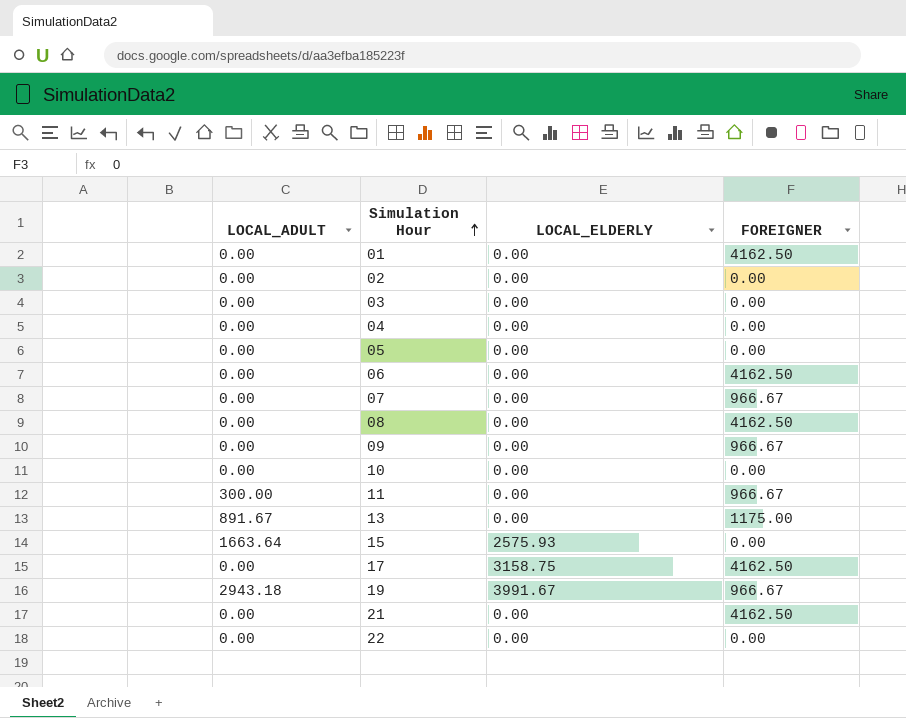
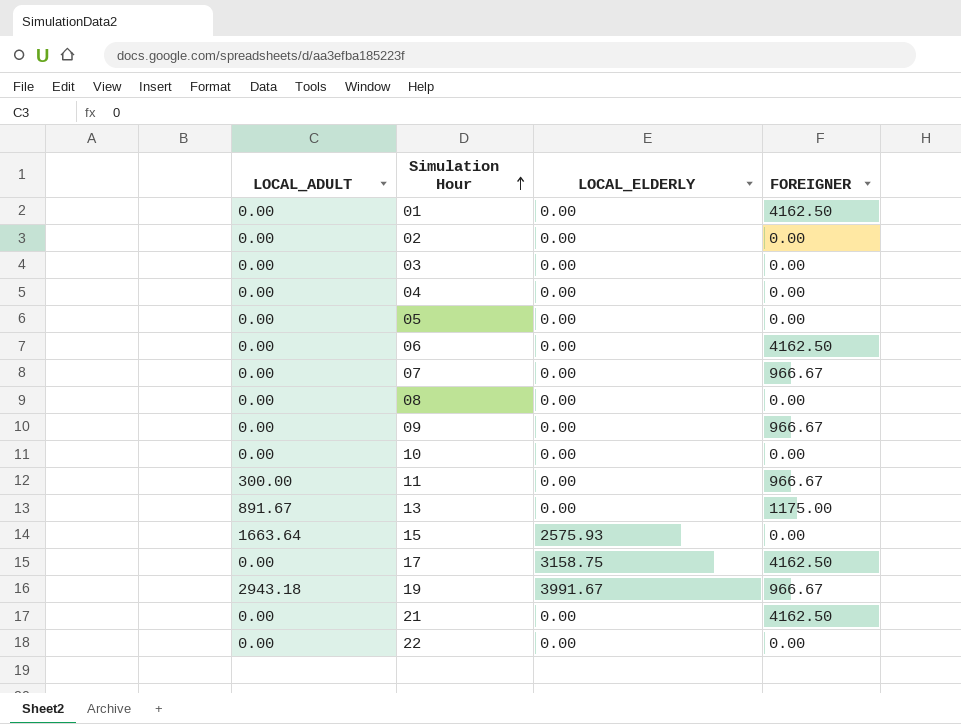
08 | FOREIGNER: 4162.50 -> 0.00

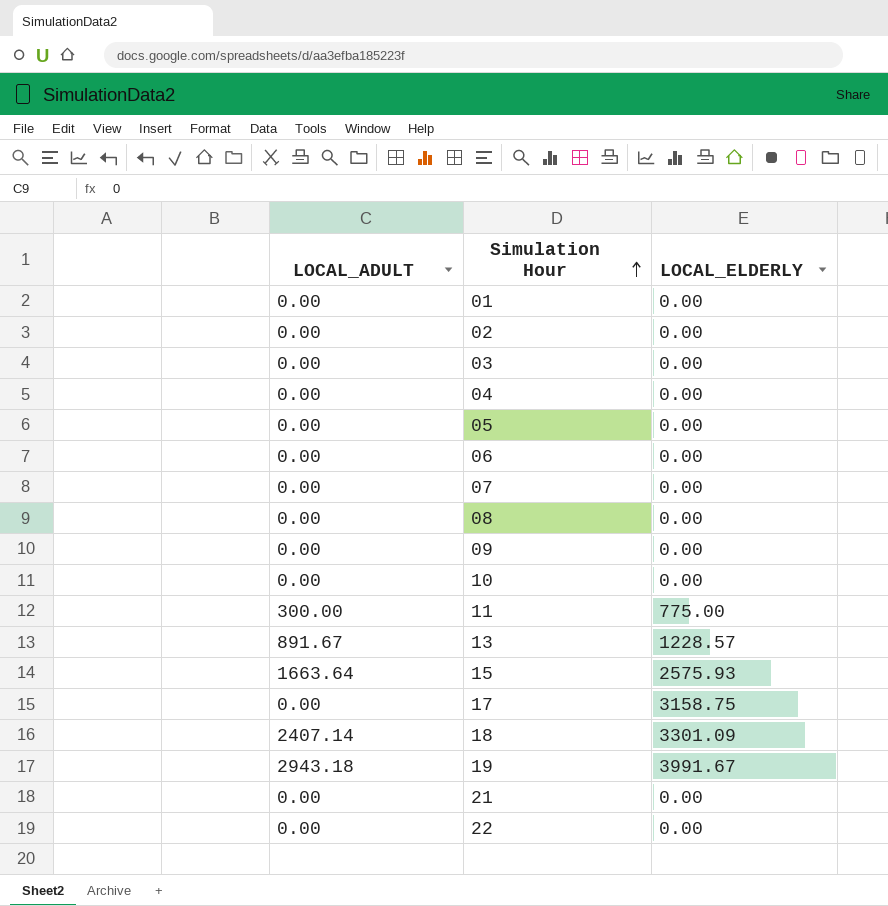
column FOREIGNER | position: 4 -> none
11 | LOCAL_ELDERLY: 0.00 -> 775.00
13 | LOCAL_ELDERLY: 0.00 -> 1228.57
row 18: none -> 2407.14 | 3301.09

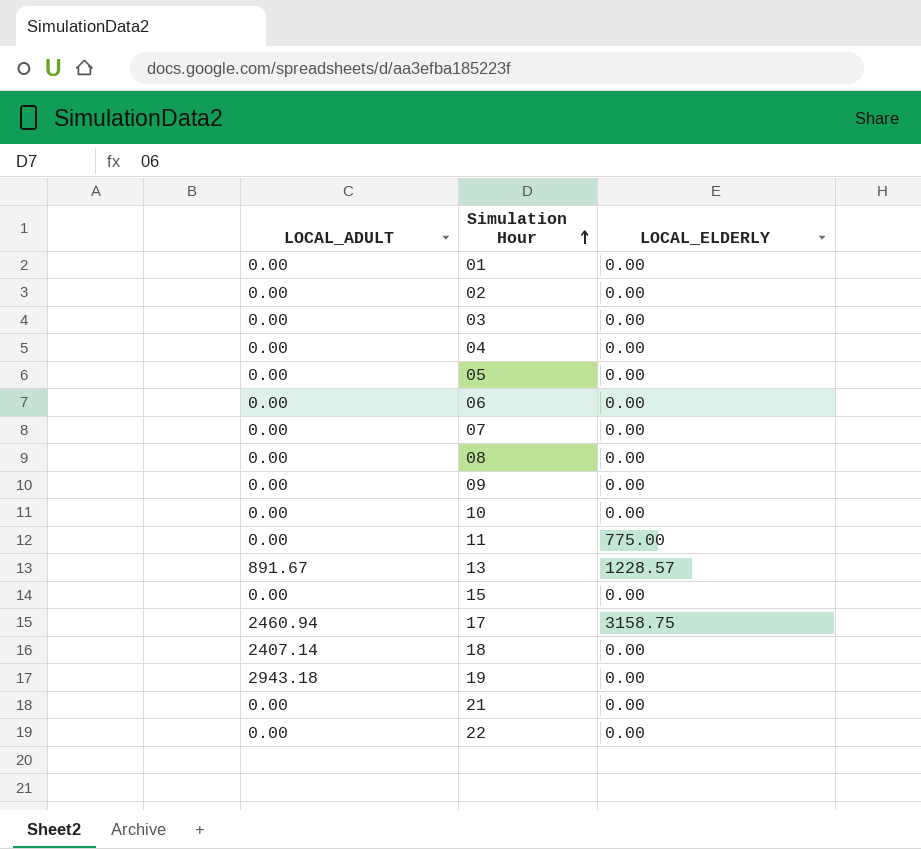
11 | LOCAL_ADULT: 300.00 -> 0.00
15 | LOCAL_ADULT: 1663.64 -> 0.00
15 | LOCAL_ELDERLY: 2575.93 -> 0.00
17 | LOCAL_ADULT: 0.00 -> 2460.94
18 | LOCAL_ELDERLY: 3301.09 -> 0.00
19 | LOCAL_ELDERLY: 3991.67 -> 0.00

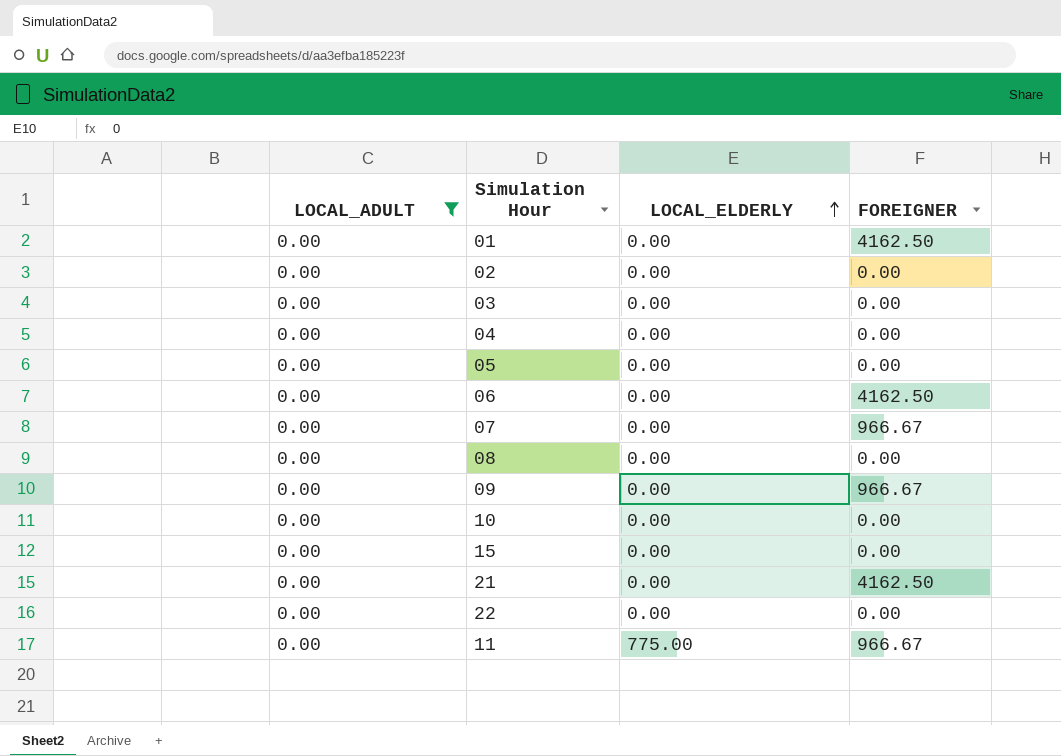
filter: none -> LOCAL_ADULT = 0.00
row order: Simulation Hour ascending -> LOCAL_ELDERLY ascending
column FOREIGNER | position: none -> 4

